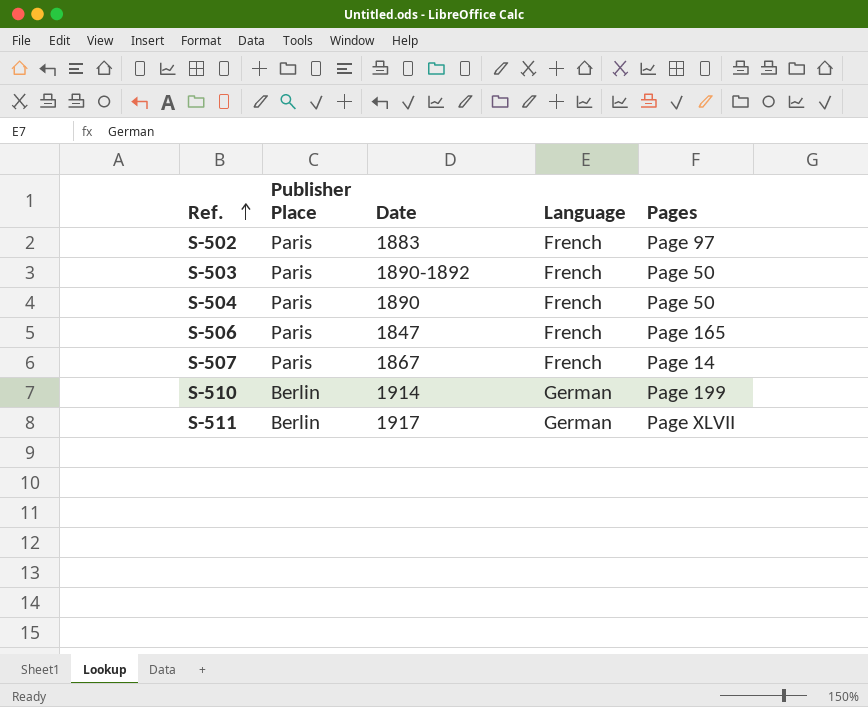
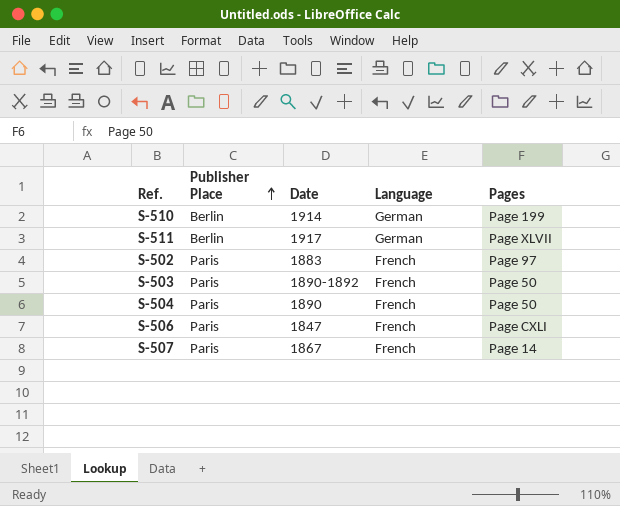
row order: Ref. ascending -> Publisher Place ascending
S-506 | Pages: Page 165 -> Page CXLI

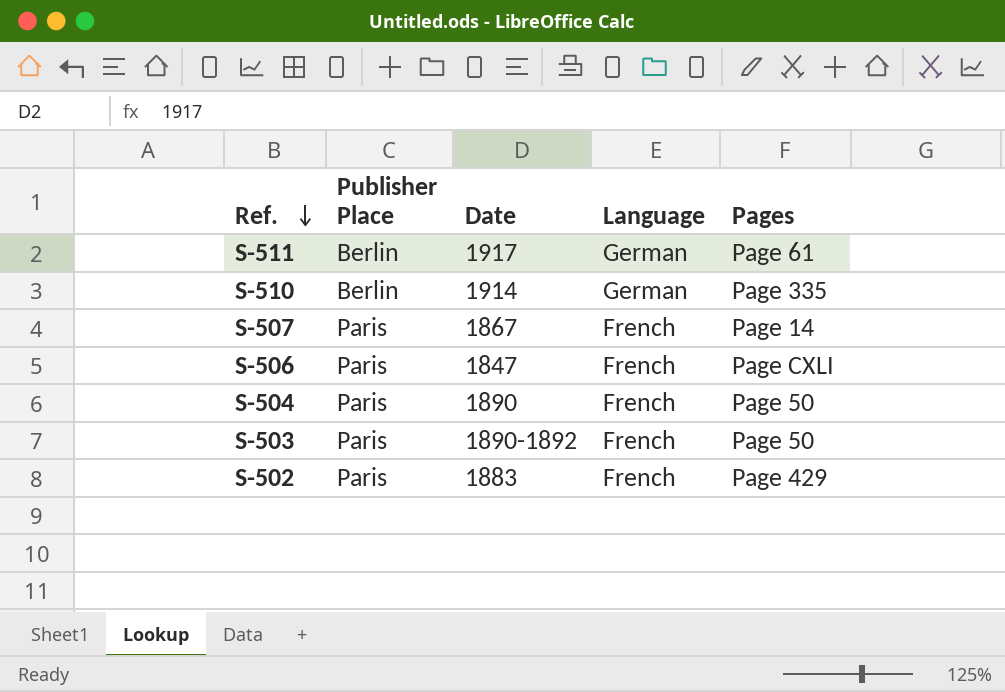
row order: Publisher Place ascending -> Ref. descending
S-511 | Pages: Page XLVII -> Page 61
S-510 | Pages: Page 199 -> Page 335
S-502 | Pages: Page 97 -> Page 429

